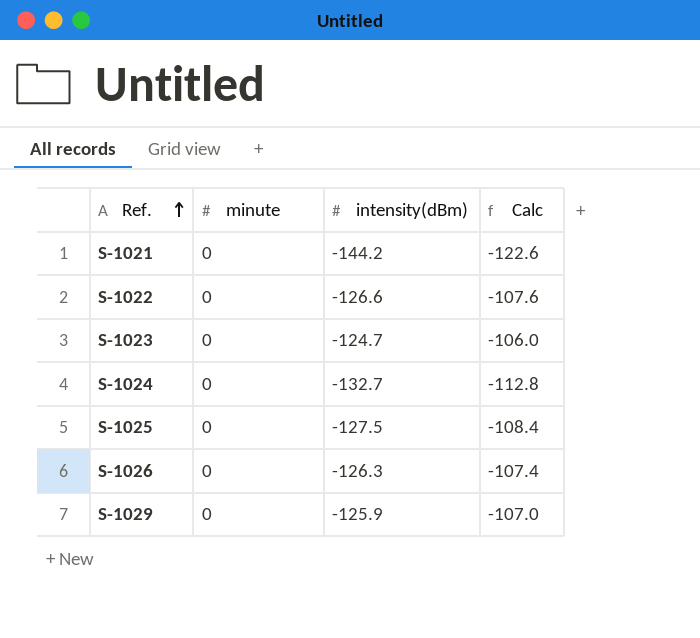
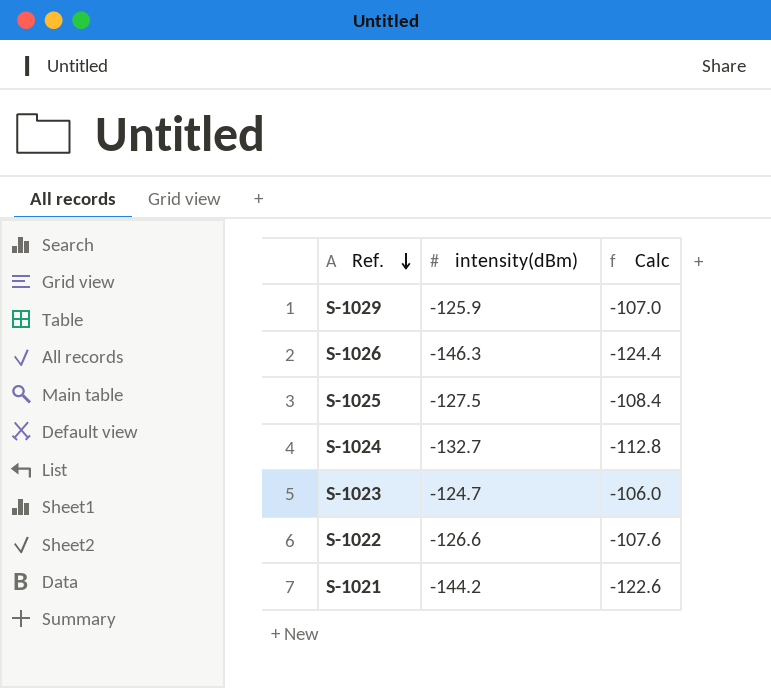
row order: Ref. ascending -> Ref. descending
column minute | position: 2 -> none
S-1026 | intensity(dBm): -126.3 -> -146.3
S-1026 | Calc: -107.4 -> -124.4

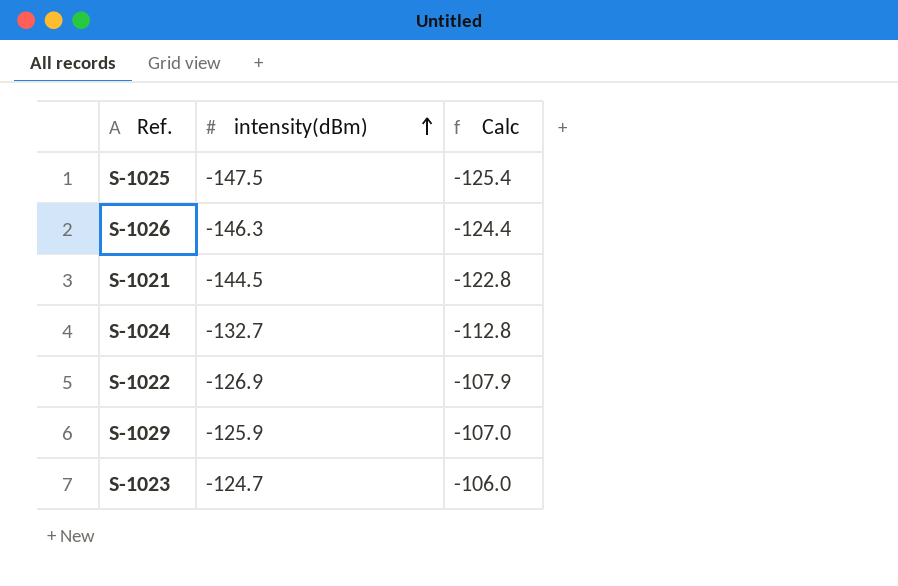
row order: Ref. descending -> intensity(dBm) ascending
S-1025 | intensity(dBm): -127.5 -> -147.5
S-1025 | Calc: -108.4 -> -125.4
S-1021 | intensity(dBm): -144.2 -> -144.5
S-1021 | Calc: -122.6 -> -122.8
S-1022 | intensity(dBm): -126.6 -> -126.9
S-1022 | Calc: -107.6 -> -107.9

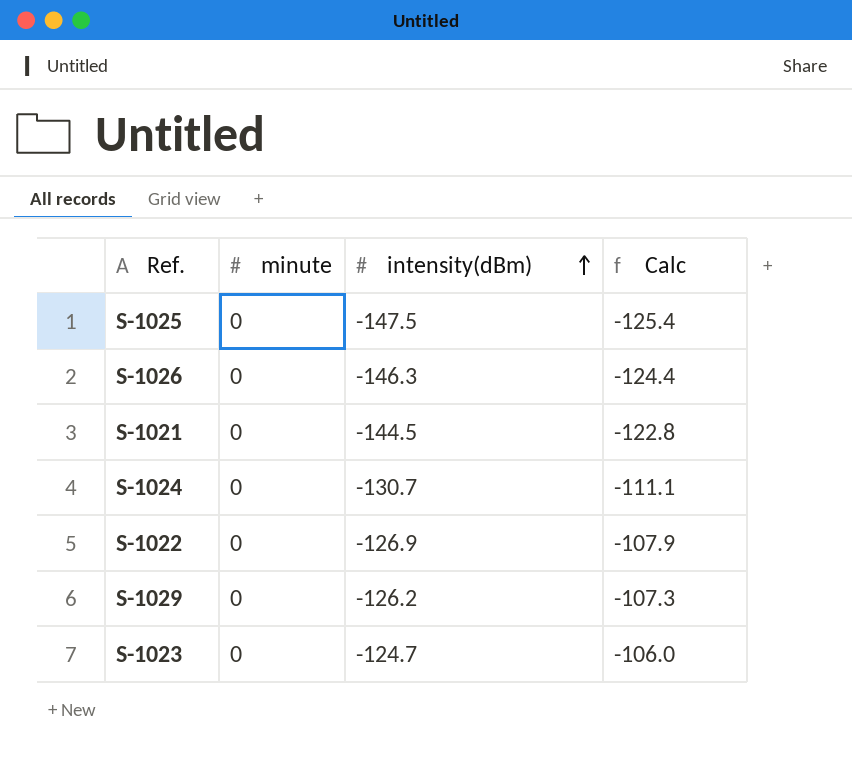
column minute | position: none -> 2
S-1024 | intensity(dBm): -132.7 -> -130.7
S-1024 | Calc: -112.8 -> -111.1
S-1029 | intensity(dBm): -125.9 -> -126.2
S-1029 | Calc: -107.0 -> -107.3

